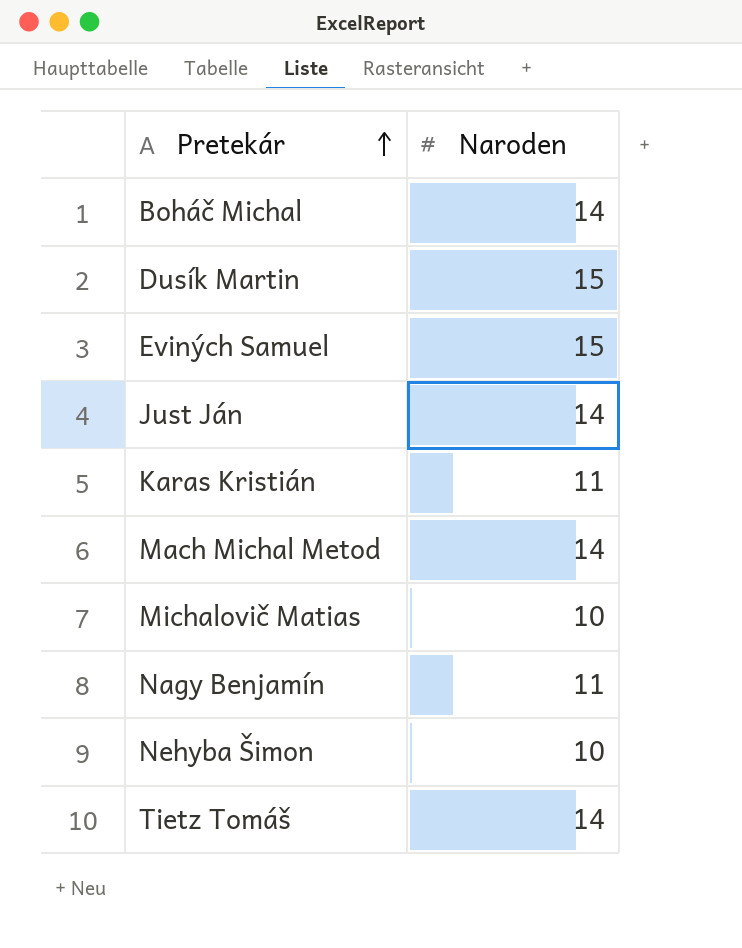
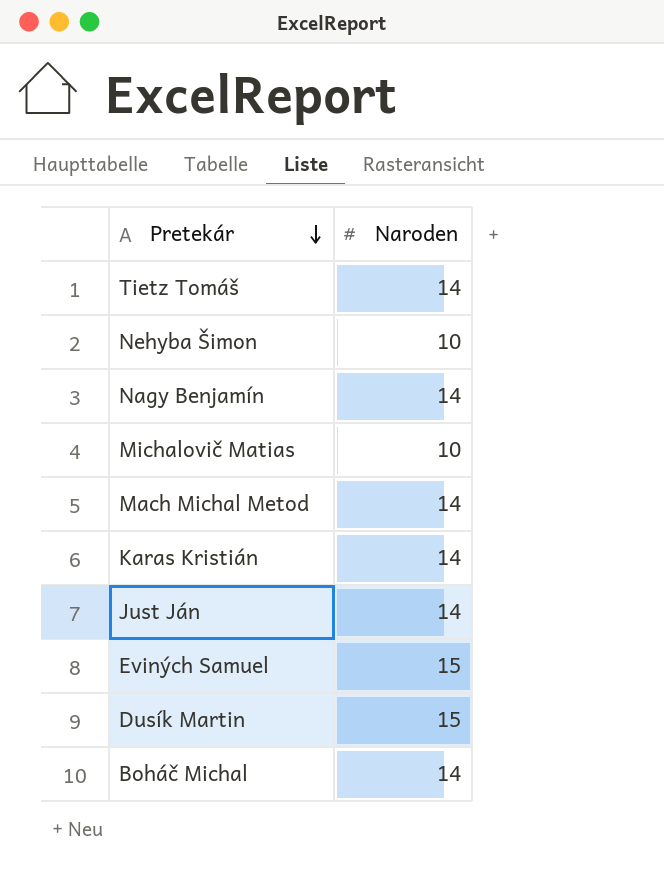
row order: Pretekár ascending -> Pretekár descending
Nagy Benjamín | Naroden: 11 -> 14
Karas Kristián | Naroden: 11 -> 14

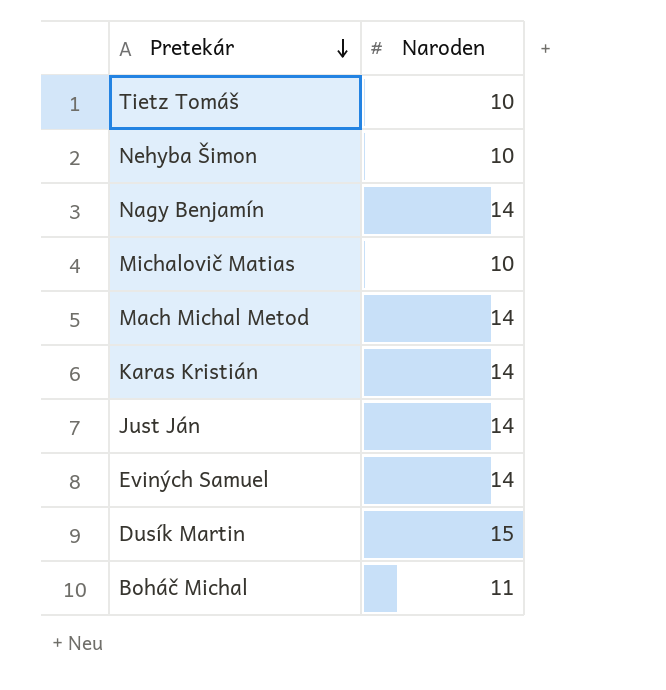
Tietz Tomáš | Naroden: 14 -> 10
Eviných Samuel | Naroden: 15 -> 14
Boháč Michal | Naroden: 14 -> 11

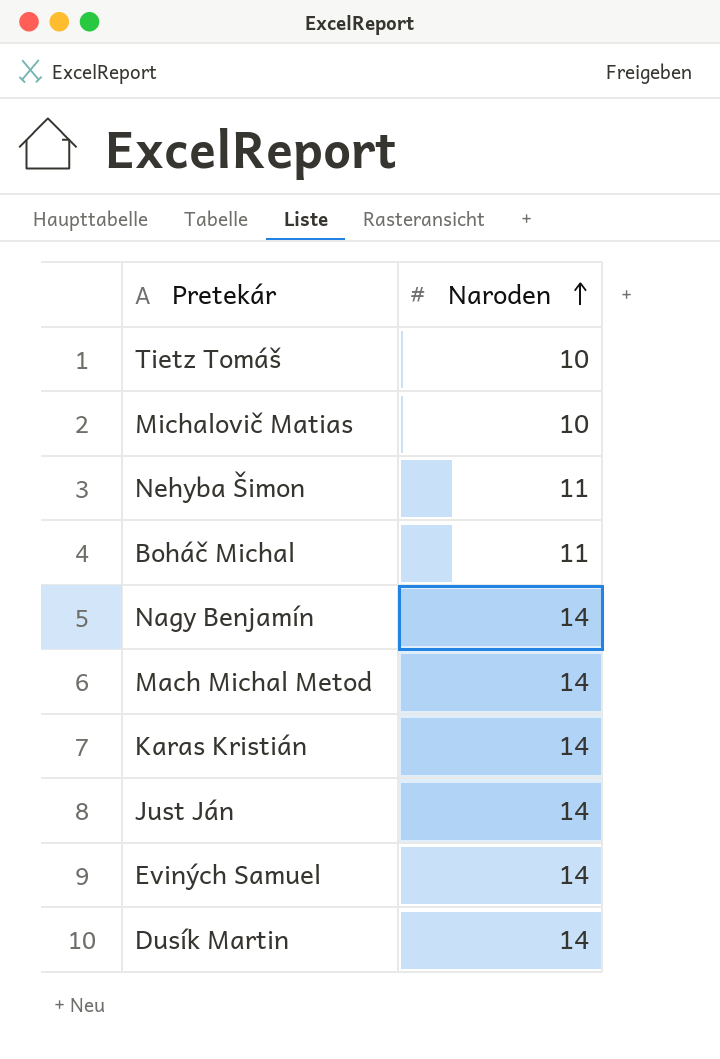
row order: Pretekár descending -> Naroden ascending
Nehyba Šimon | Naroden: 10 -> 11
Dusík Martin | Naroden: 15 -> 14

